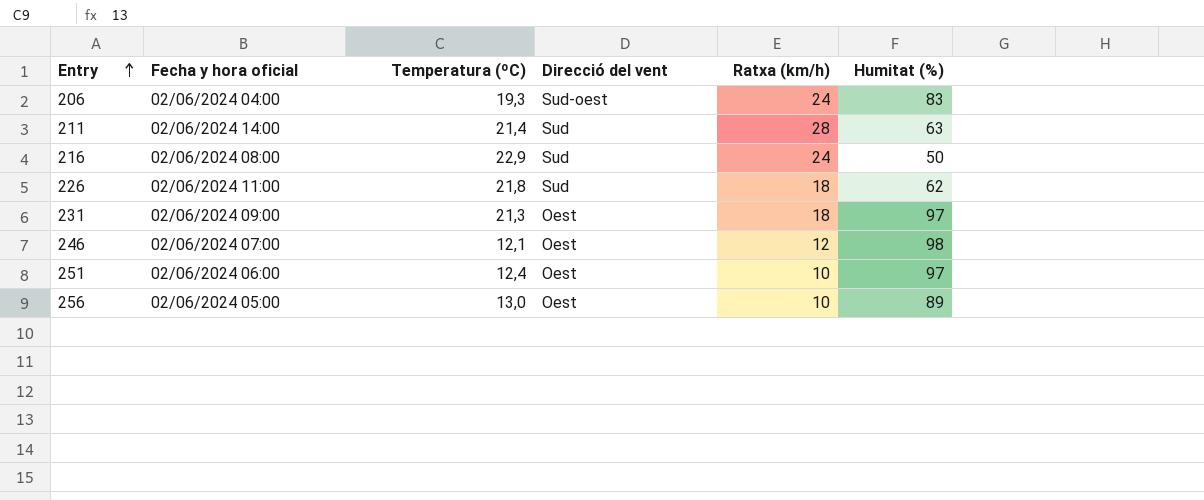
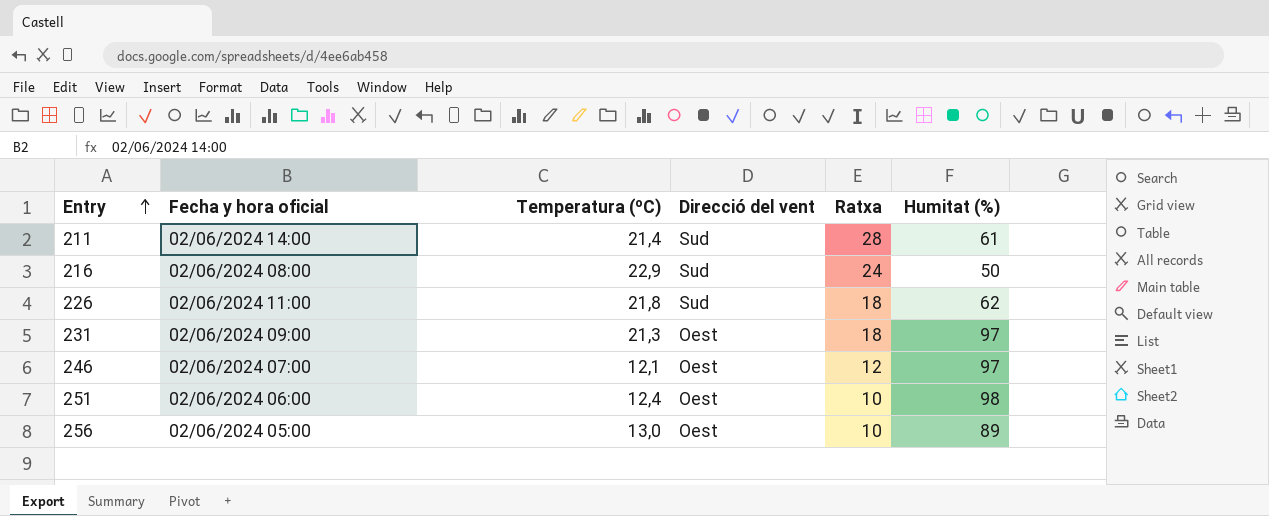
column name: Ratxa (km/h) -> Ratxa
row 206: 02/06/2024 04:00 | 19,3 | Sud-oest | 24 | 83 -> none
211 | Humitat (%): 63 -> 61
246 | Humitat (%): 98 -> 97
251 | Humitat (%): 97 -> 98

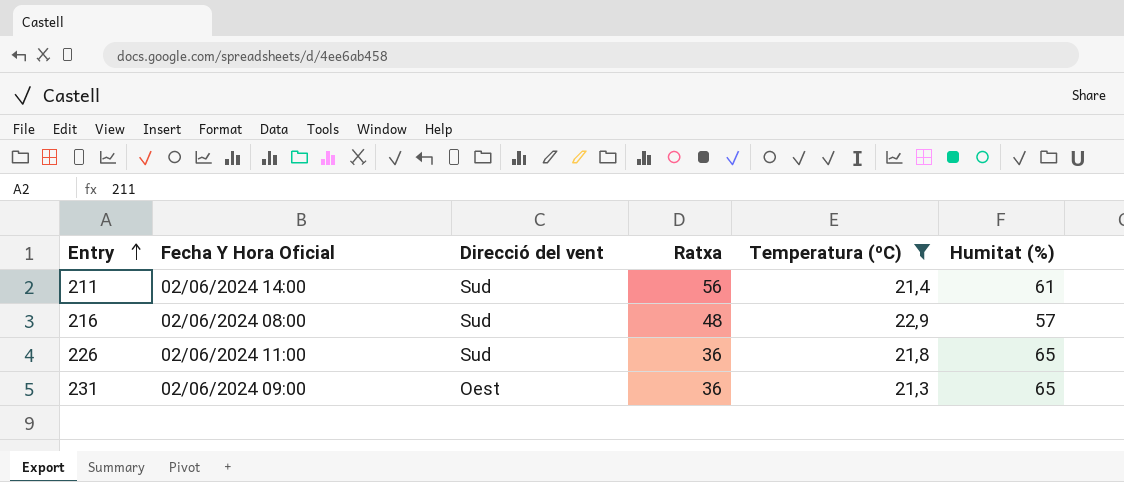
filter: none -> Temperatura (ºC) >= 21,3
column name: Fecha y hora oficial -> Fecha Y Hora Oficial
column Temperatura (ºC) | position: 3 -> 5
211 | Ratxa: 28 -> 56
216 | Ratxa: 24 -> 48
216 | Humitat (%): 50 -> 57
226 | Ratxa: 18 -> 36
226 | Humitat (%): 62 -> 65
231 | Ratxa: 18 -> 36
231 | Humitat (%): 97 -> 65

